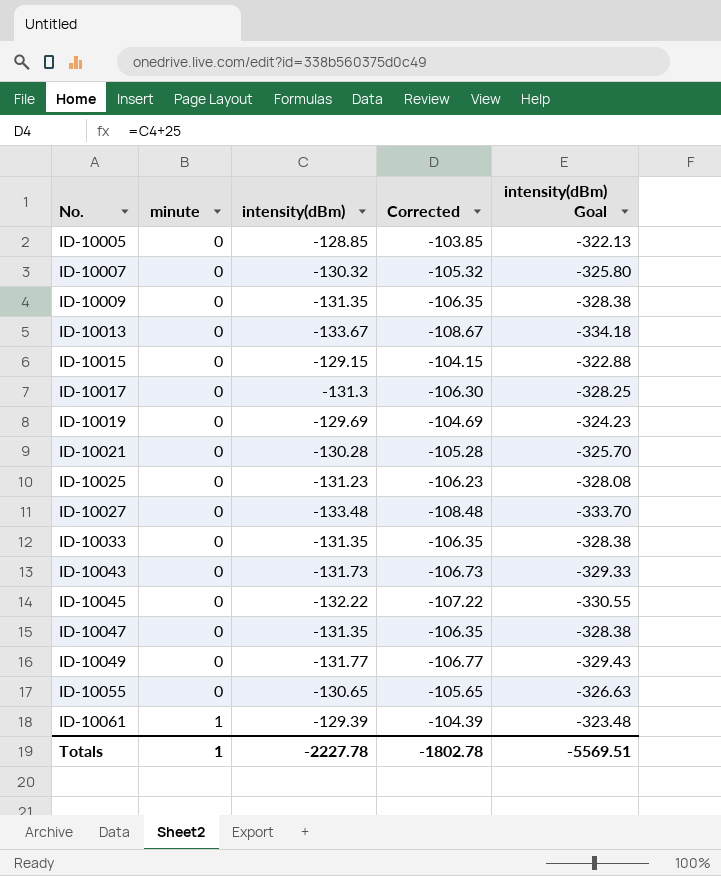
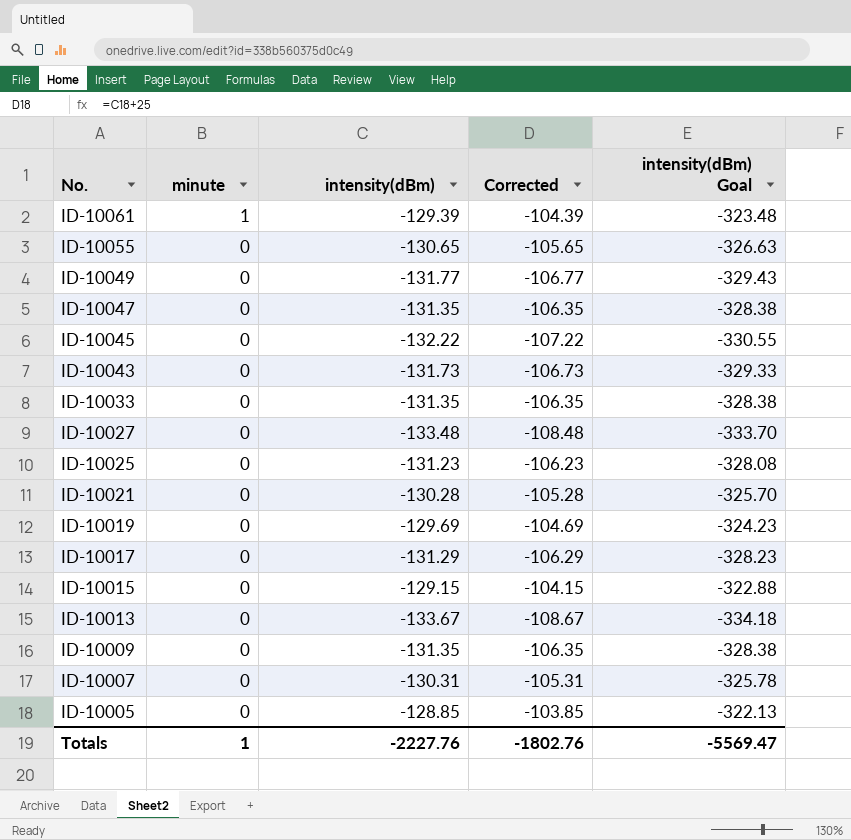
row order: No. ascending -> No. descending
ID-10017 | intensity(dBm): -131.3 -> -131.29
ID-10017 | Corrected: -106.30 -> -106.29
ID-10017 | intensity(dBm) Goal: -328.25 -> -328.23
ID-10007 | intensity(dBm): -130.32 -> -130.31
ID-10007 | Corrected: -105.32 -> -105.31
ID-10007 | intensity(dBm) Goal: -325.80 -> -325.78
Totals | intensity(dBm): -2227.78 -> -2227.76
Totals | Corrected: -1802.78 -> -1802.76
Totals | intensity(dBm) Goal: -5569.51 -> -5569.47

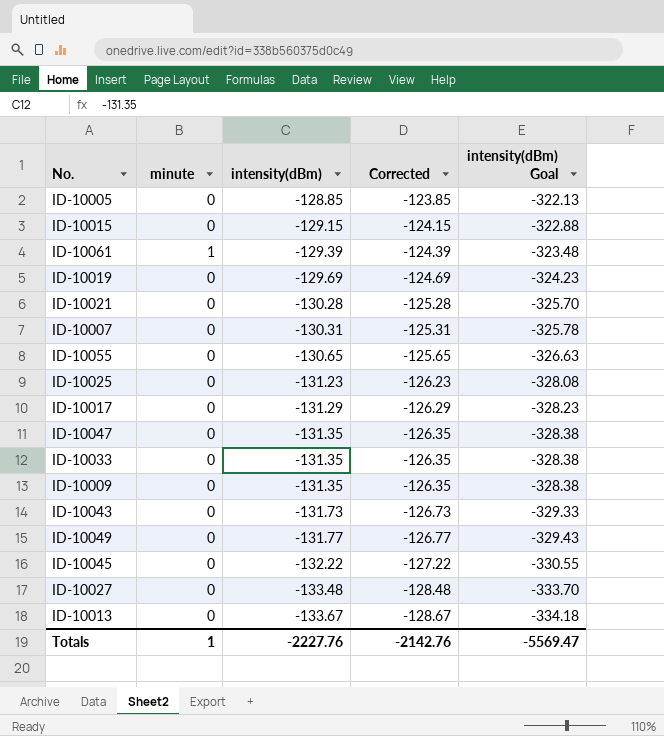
row order: No. descending -> intensity(dBm) descending
column Corrected | formula: [intensity(dBm)] + 25 -> [intensity(dBm)] + 5
Totals | Corrected: -1802.76 -> -2142.76

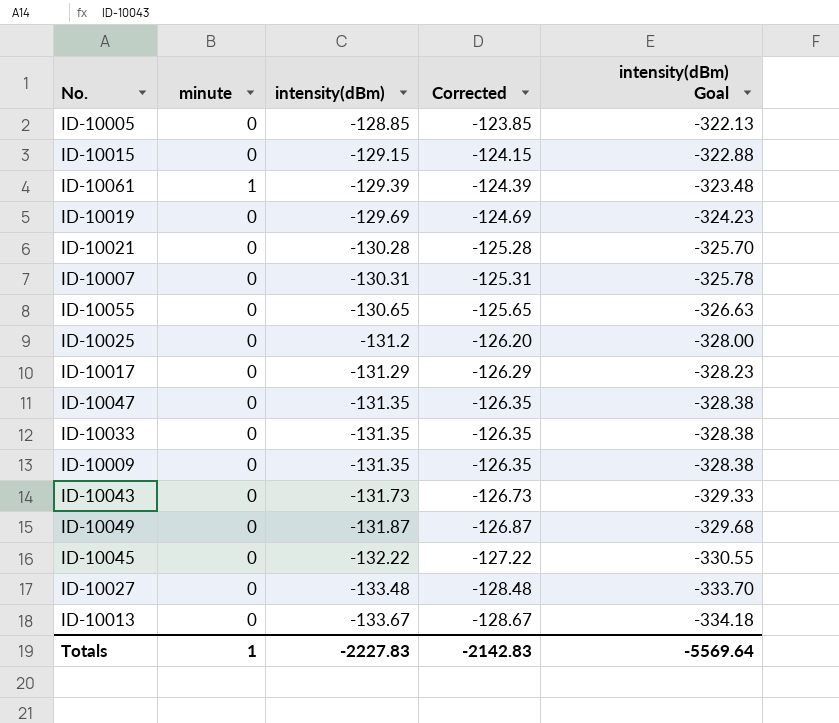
ID-10025 | intensity(dBm): -131.23 -> -131.2
ID-10025 | Corrected: -126.23 -> -126.20
ID-10025 | intensity(dBm) Goal: -328.08 -> -328.00
ID-10049 | intensity(dBm): -131.77 -> -131.87
ID-10049 | Corrected: -126.77 -> -126.87
ID-10049 | intensity(dBm) Goal: -329.43 -> -329.68
Totals | intensity(dBm): -2227.76 -> -2227.83
Totals | Corrected: -2142.76 -> -2142.83
Totals | intensity(dBm) Goal: -5569.47 -> -5569.64

